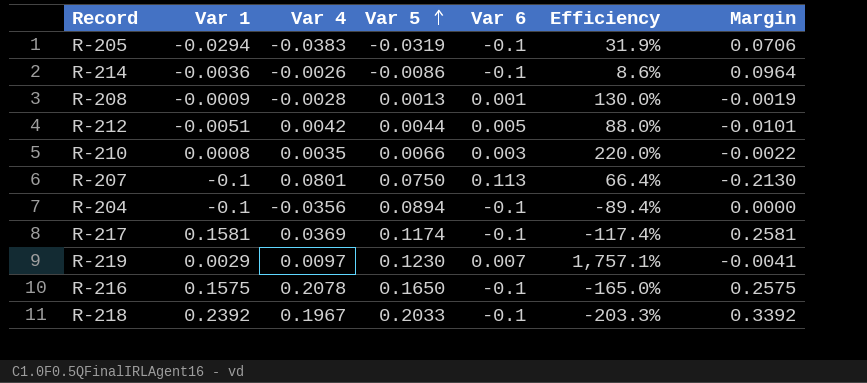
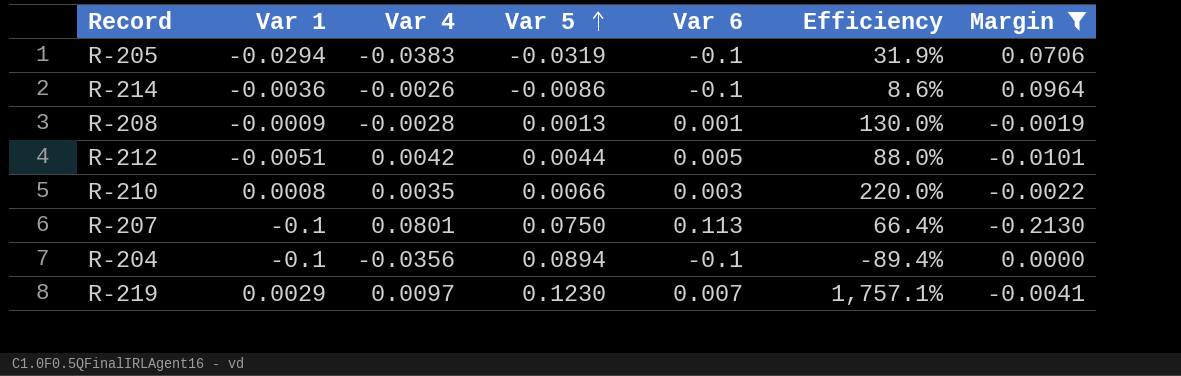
filter: none -> Margin <= 0.0964

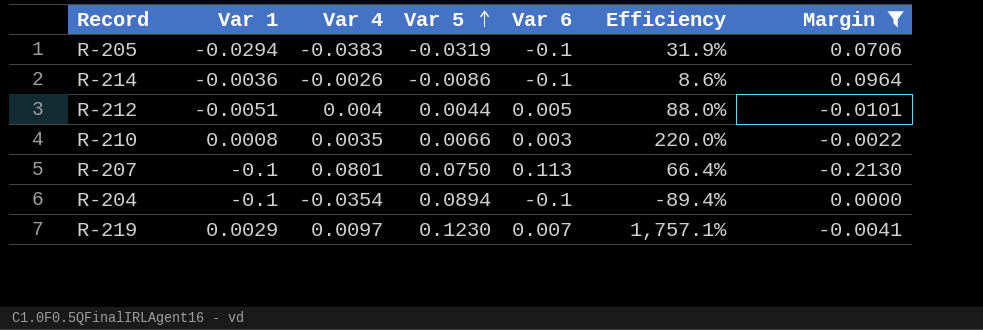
row R-208: -0.0009 | -0.0028 | 0.0013 | 0.001 | 130.0% | -0.0019 -> none
R-212 | Var 4: 0.0042 -> 0.004
R-204 | Var 4: -0.0356 -> -0.0354

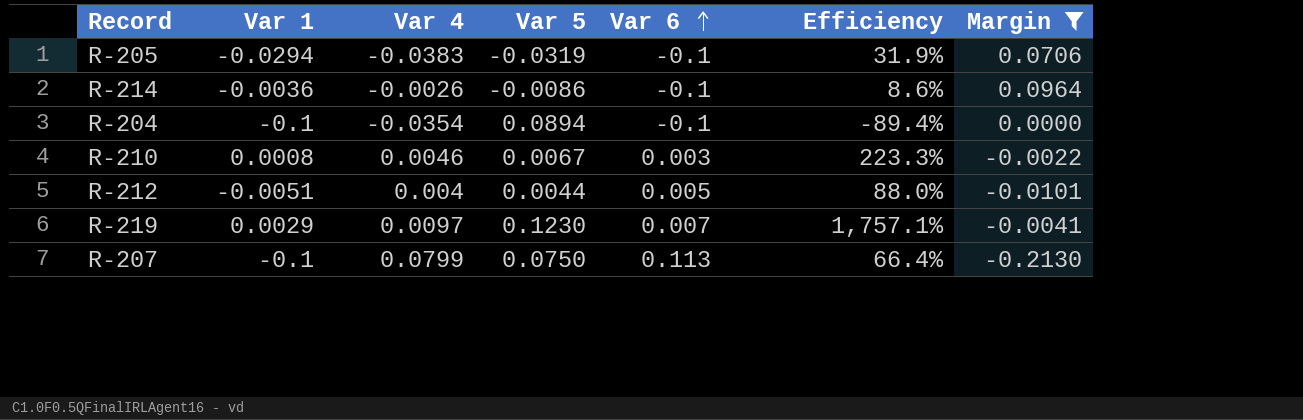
row order: Var 5 ascending -> Var 6 ascending
R-210 | Var 4: 0.0035 -> 0.0046
R-210 | Var 5: 0.0066 -> 0.0067
R-210 | Efficiency: 220.0% -> 223.3%
R-207 | Var 4: 0.0801 -> 0.0799

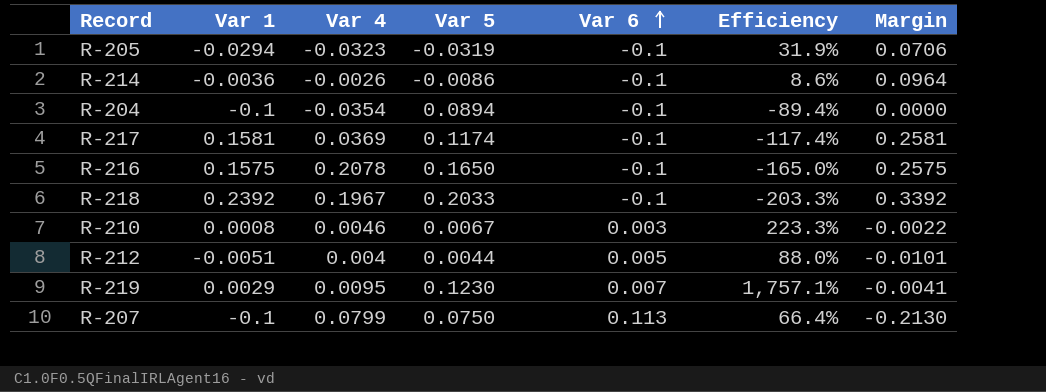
filter: Margin <= 0.0964 -> none
R-205 | Var 4: -0.0383 -> -0.0323
R-219 | Var 4: 0.0097 -> 0.0095

